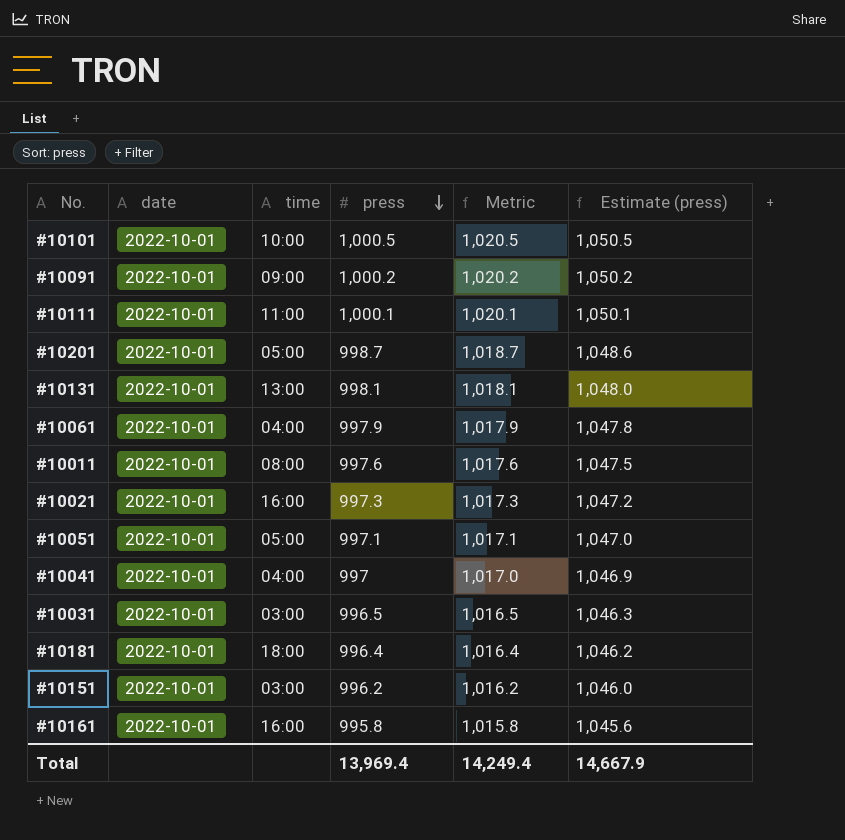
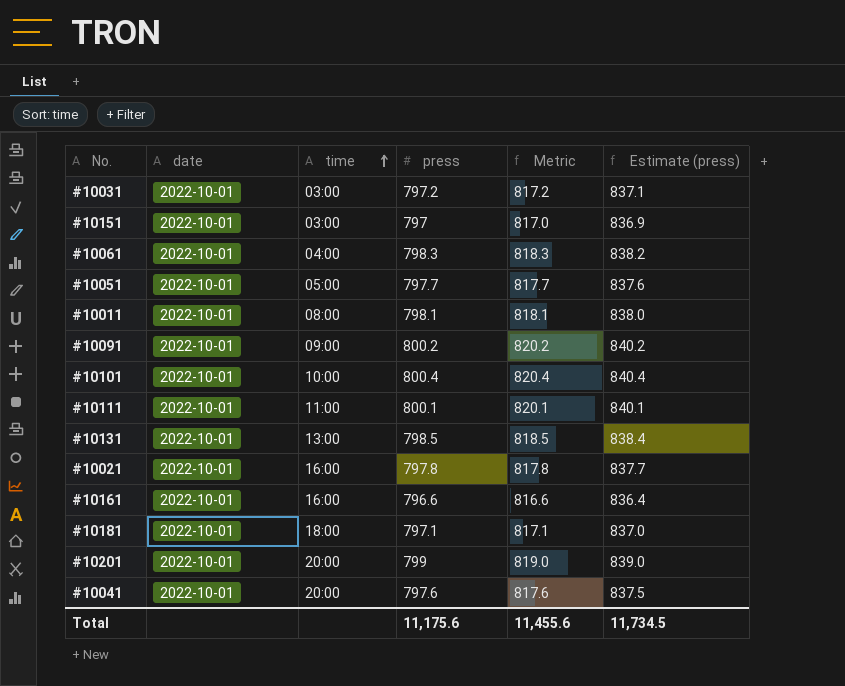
row order: press descending -> time ascending
#10031 | press: 996.5 -> 797.2
#10031 | Metric: 1,016.5 -> 817.2
#10031 | Estimate (press): 1,046.3 -> 837.1
#10151 | press: 996.2 -> 797
#10151 | Metric: 1,016.2 -> 817.0
#10151 | Estimate (press): 1,046.0 -> 836.9
#10061 | press: 997.9 -> 798.3
#10061 | Metric: 1,017.9 -> 818.3
#10061 | Estimate (press): 1,047.8 -> 838.2
#10051 | press: 997.1 -> 797.7
#10051 | Metric: 1,017.1 -> 817.7
#10051 | Estimate (press): 1,047.0 -> 837.6
#10011 | press: 997.6 -> 798.1
#10011 | Metric: 1,017.6 -> 818.1
#10011 | Estimate (press): 1,047.5 -> 838.0
#10091 | press: 1,000.2 -> 800.2
#10091 | Metric: 1,020.2 -> 820.2
#10091 | Estimate (press): 1,050.2 -> 840.2
#10101 | press: 1,000.5 -> 800.4
#10101 | Metric: 1,020.5 -> 820.4
#10101 | Estimate (press): 1,050.5 -> 840.4
#10111 | press: 1,000.1 -> 800.1
#10111 | Metric: 1,020.1 -> 820.1
#10111 | Estimate (press): 1,050.1 -> 840.1
#10131 | press: 998.1 -> 798.5
#10131 | Metric: 1,018.1 -> 818.5
#10131 | Estimate (press): 1,048.0 -> 838.4
#10021 | press: 997.3 -> 797.8
#10021 | Metric: 1,017.3 -> 817.8
#10021 | Estimate (press): 1,047.2 -> 837.7
#10161 | press: 995.8 -> 796.6
#10161 | Metric: 1,015.8 -> 816.6
#10161 | Estimate (press): 1,045.6 -> 836.4
#10181 | press: 996.4 -> 797.1
#10181 | Metric: 1,016.4 -> 817.1
#10181 | Estimate (press): 1,046.2 -> 837.0
#10201 | time: 05:00 -> 20:00
#10201 | press: 998.7 -> 799
#10201 | Metric: 1,018.7 -> 819.0
#10201 | Estimate (press): 1,048.6 -> 839.0
#10041 | time: 04:00 -> 20:00
#10041 | press: 997 -> 797.6
#10041 | Metric: 1,017.0 -> 817.6
#10041 | Estimate (press): 1,046.9 -> 837.5
Total | press: 13,969.4 -> 11,175.6
Total | Metric: 14,249.4 -> 11,455.6
Total | Estimate (press): 14,667.9 -> 11,734.5

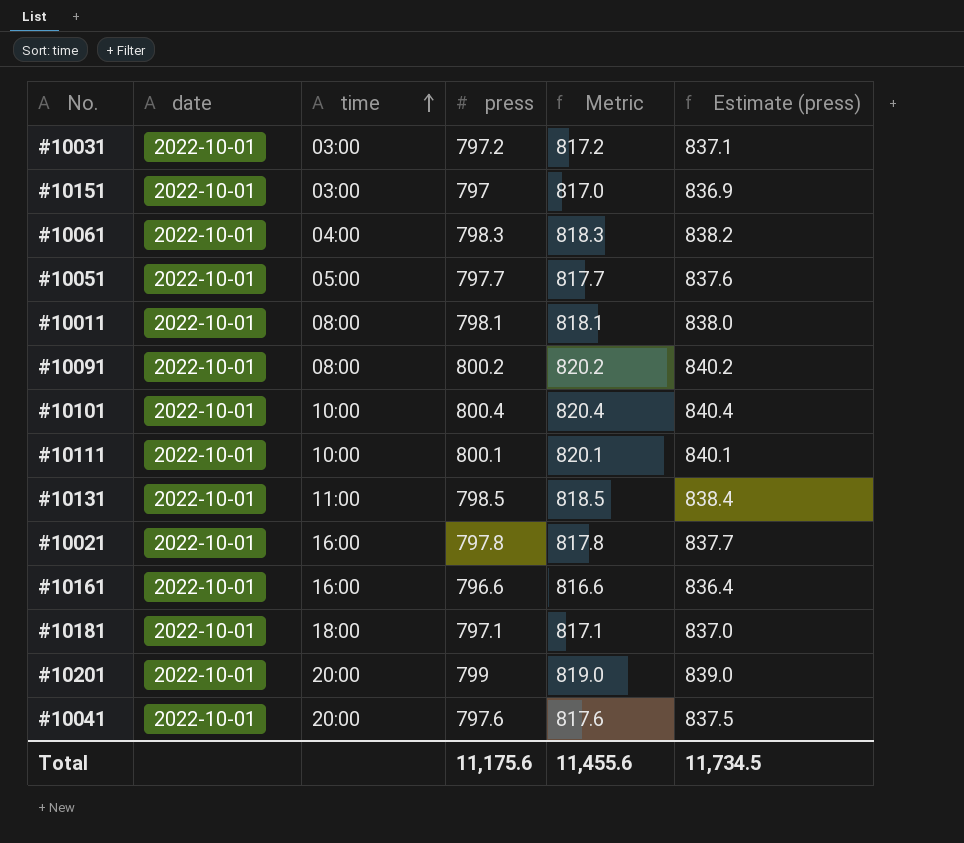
#10091 | time: 09:00 -> 08:00
#10111 | time: 11:00 -> 10:00
#10131 | time: 13:00 -> 11:00

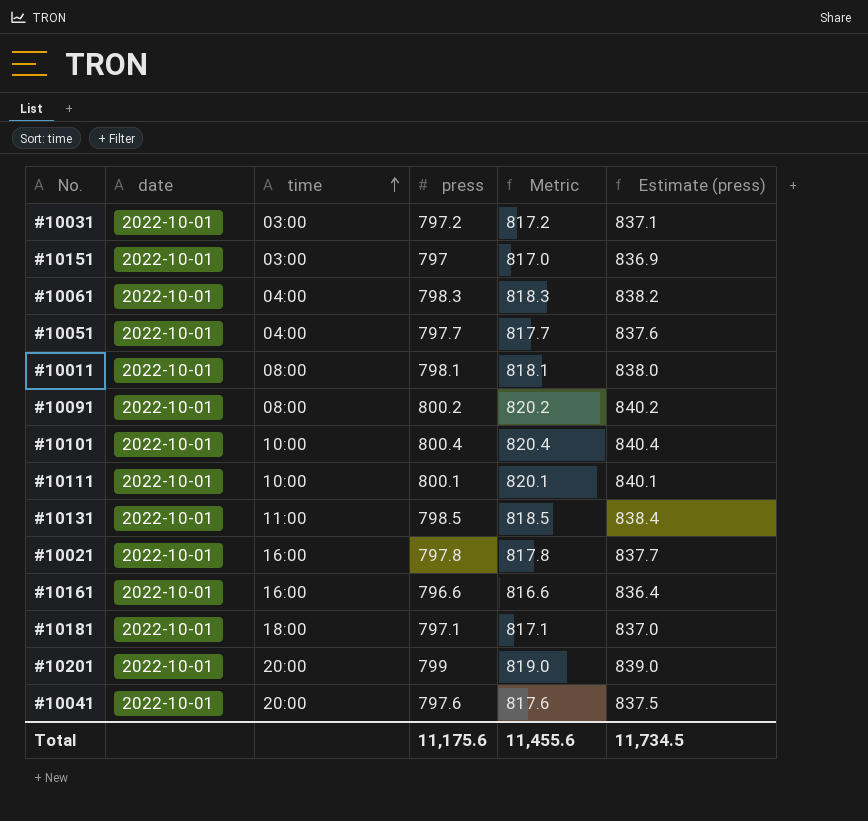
#10051 | time: 05:00 -> 04:00

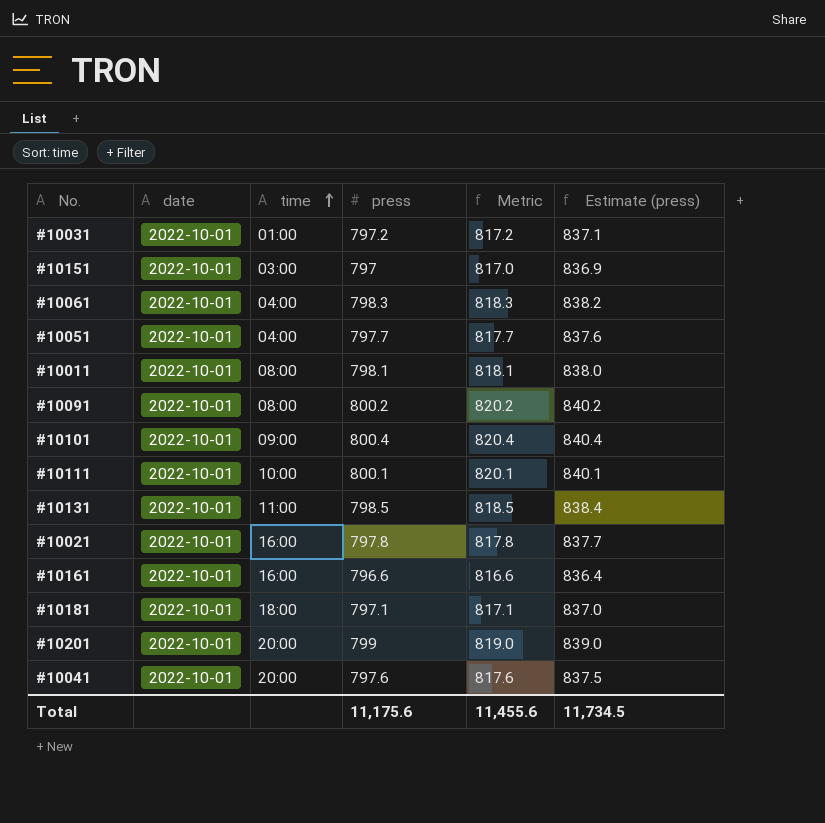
#10031 | time: 03:00 -> 01:00
#10101 | time: 10:00 -> 09:00

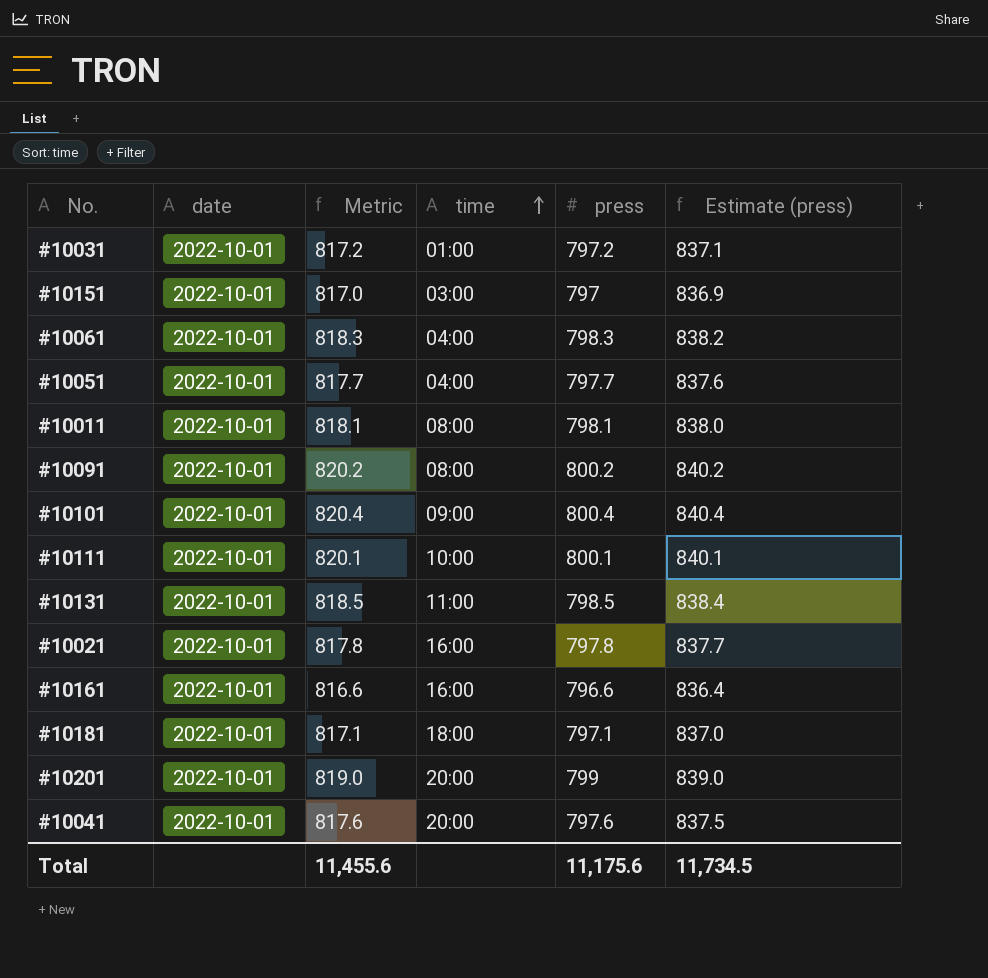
column Metric | position: 5 -> 3

